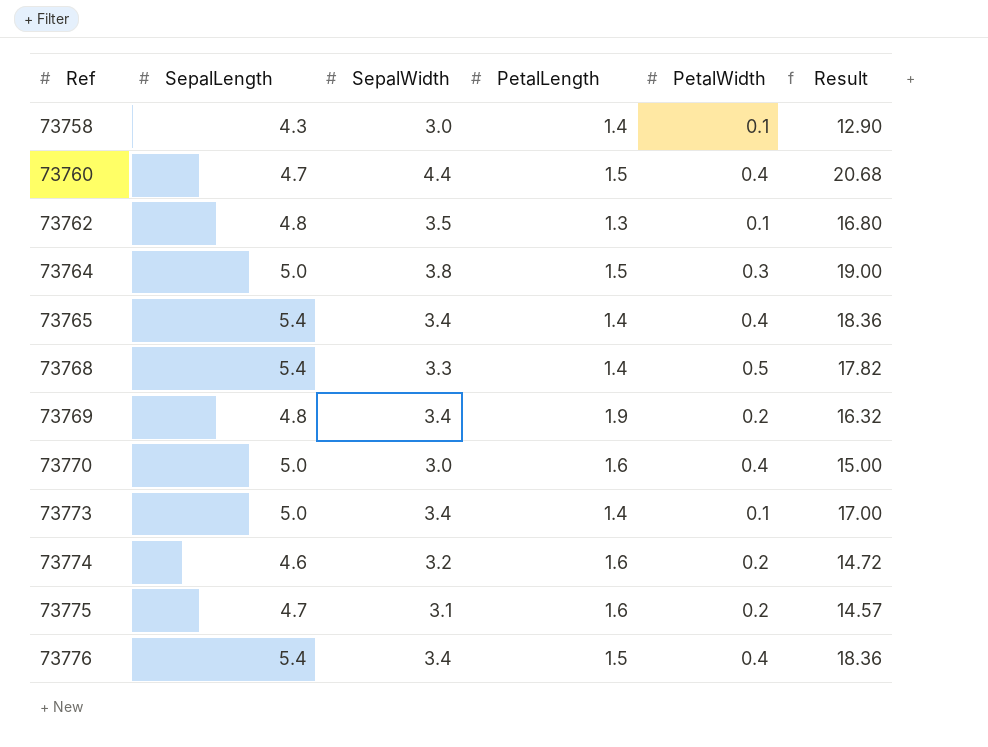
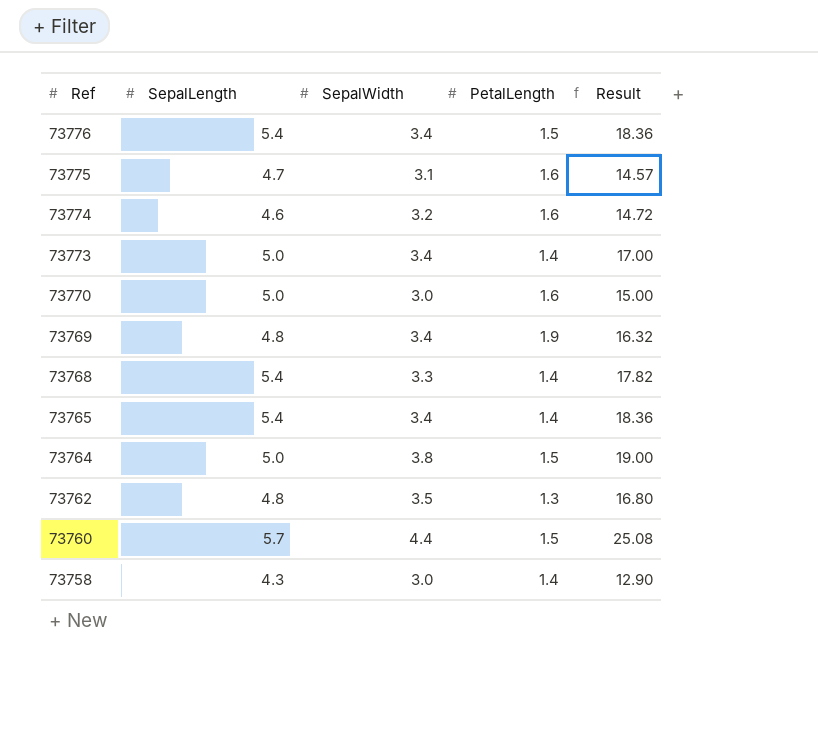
row order: Ref ascending -> Ref descending
column PetalWidth | position: 5 -> none
73760 | SepalLength: 4.7 -> 5.7
73760 | Result: 20.68 -> 25.08

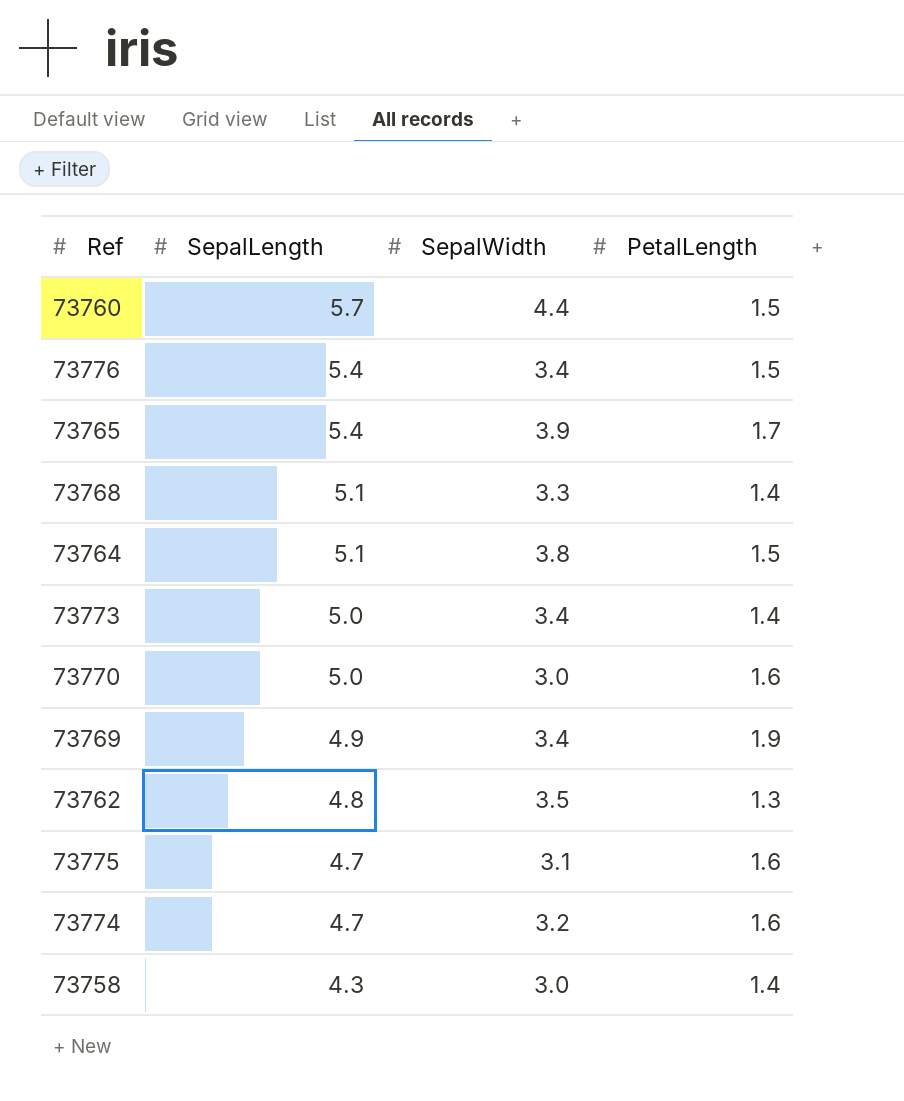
row order: Ref descending -> SepalLength descending
column Result | formula: [SepalLength] * [SepalWidth] -> none
73765 | SepalWidth: 3.4 -> 3.9
73765 | PetalLength: 1.4 -> 1.7
73768 | SepalLength: 5.4 -> 5.1
73764 | SepalLength: 5.0 -> 5.1
73769 | SepalLength: 4.8 -> 4.9
73774 | SepalLength: 4.6 -> 4.7

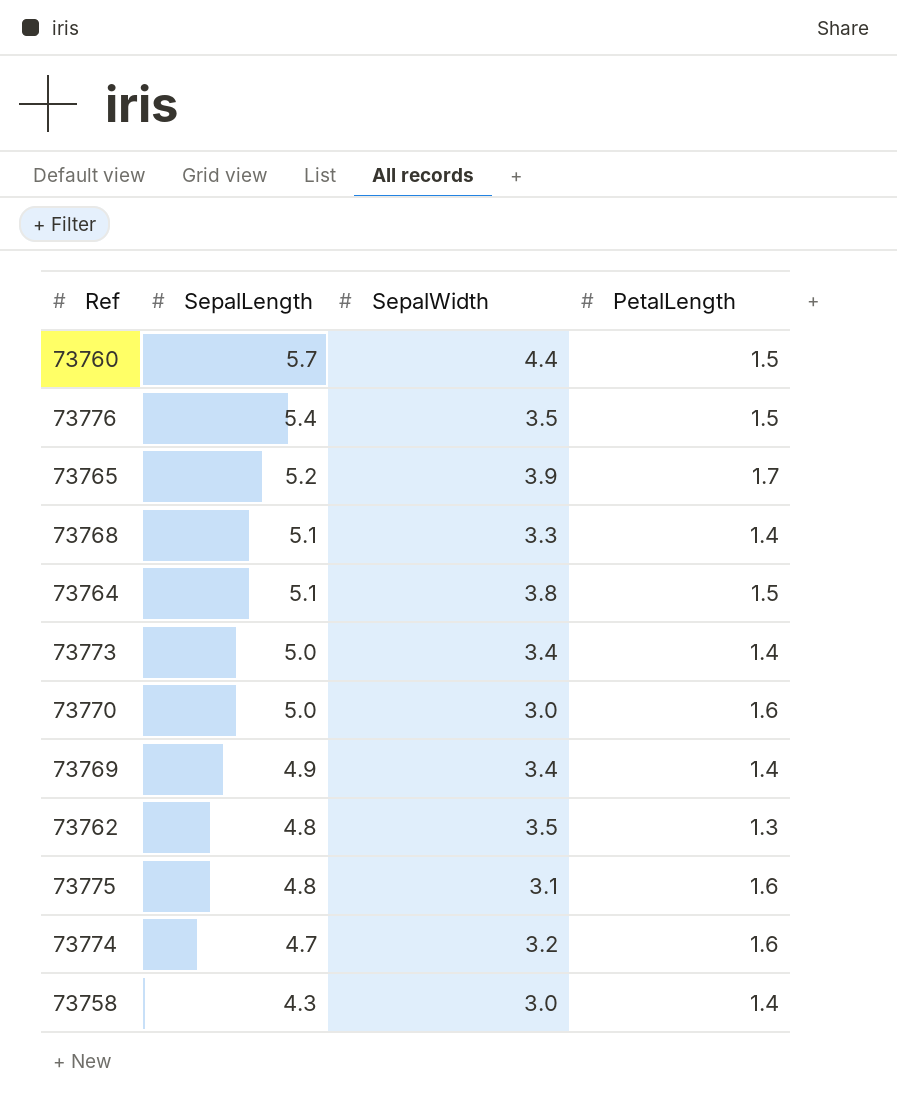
73776 | SepalWidth: 3.4 -> 3.5
73765 | SepalLength: 5.4 -> 5.2
73769 | PetalLength: 1.9 -> 1.4
73775 | SepalLength: 4.7 -> 4.8

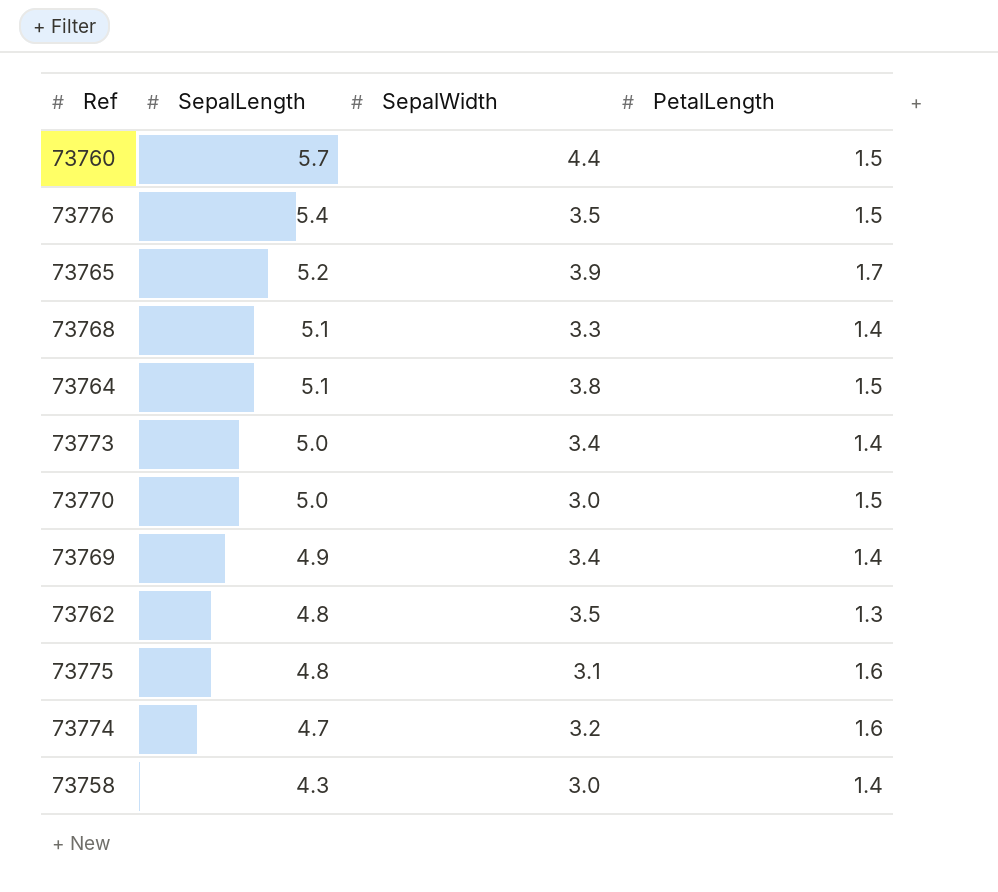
73770 | PetalLength: 1.6 -> 1.5

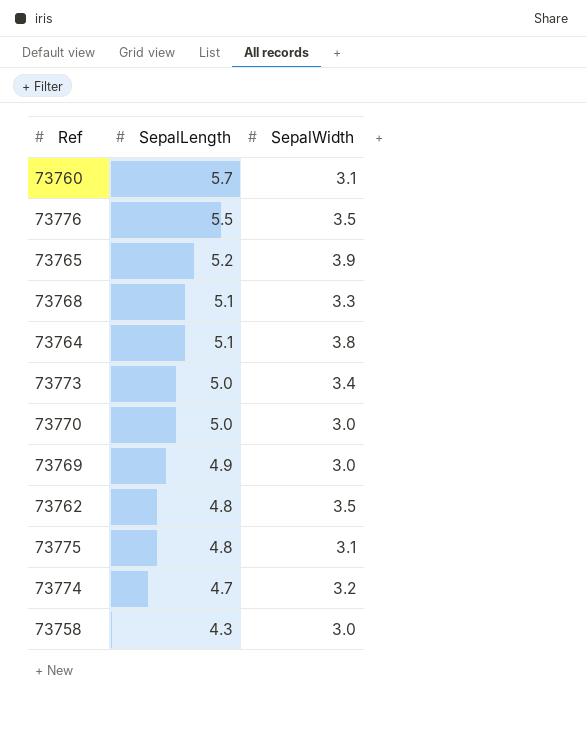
column PetalLength | position: 4 -> none
73760 | SepalWidth: 4.4 -> 3.1
73776 | SepalLength: 5.4 -> 5.5
73769 | SepalWidth: 3.4 -> 3.0

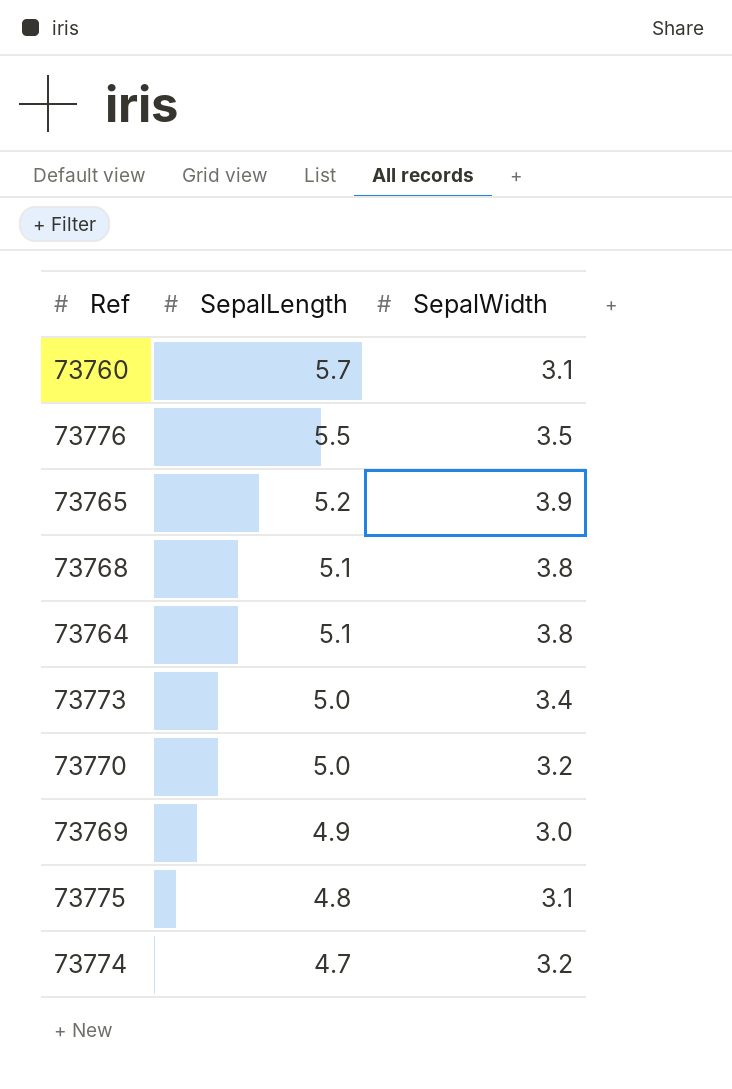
row 73762: 4.8 | 3.5 -> none
row 73758: 4.3 | 3.0 -> none
73768 | SepalWidth: 3.3 -> 3.8
73770 | SepalWidth: 3.0 -> 3.2

